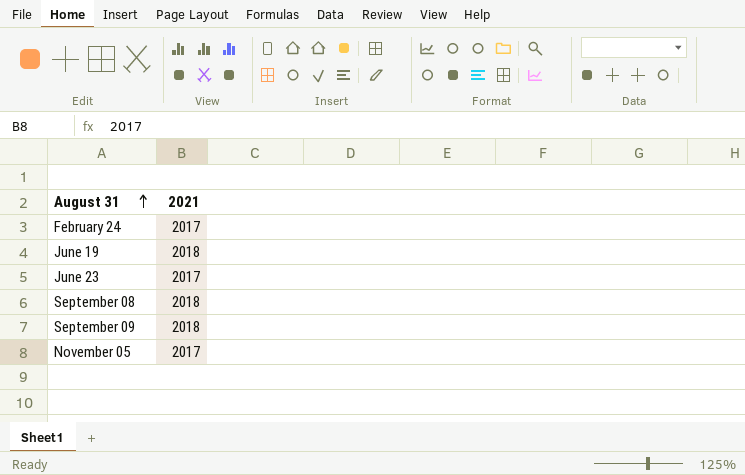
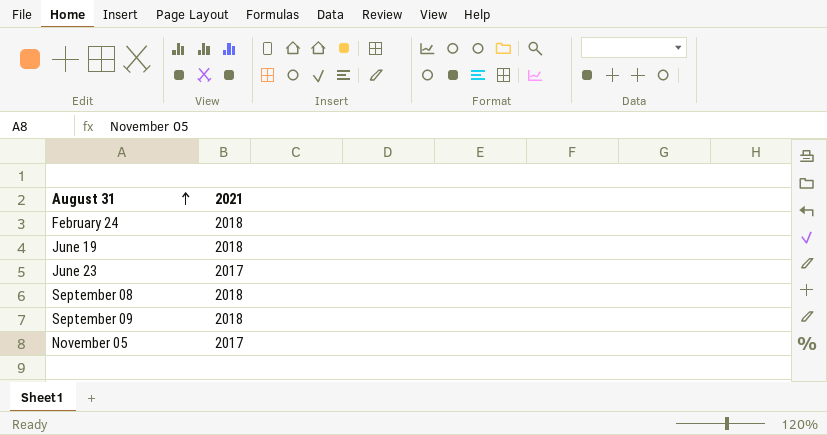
February 24 | 2021: 2017 -> 2018

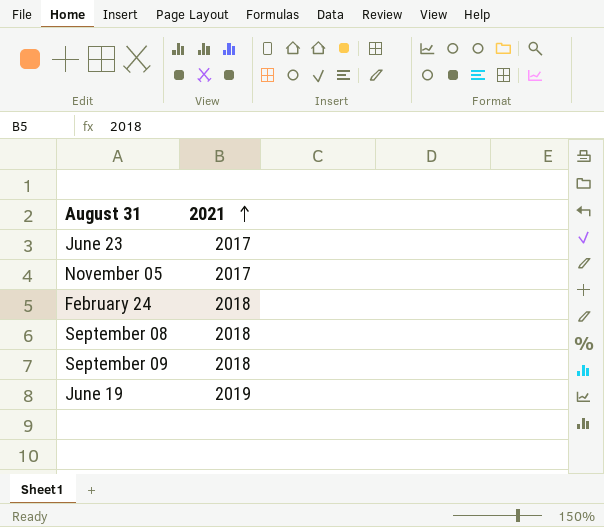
row order: August 31 ascending -> 2021 ascending
June 19 | 2021: 2018 -> 2019

